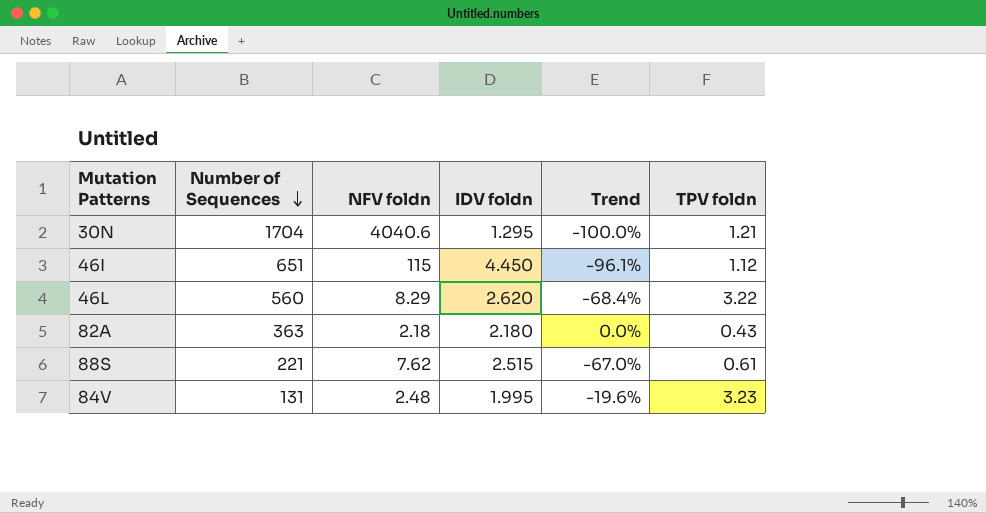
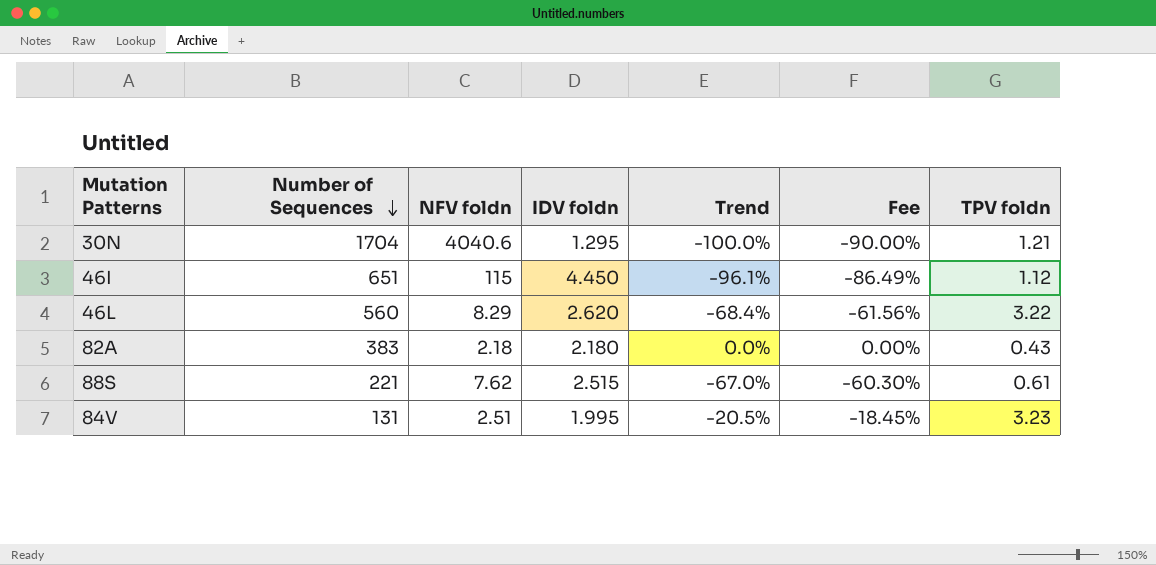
column Fee | formula: none -> [Trend] * 0.9
82A | Number of Sequences: 363 -> 383
84V | NFV foldn: 2.48 -> 2.51
84V | Trend: -19.6% -> -20.5%

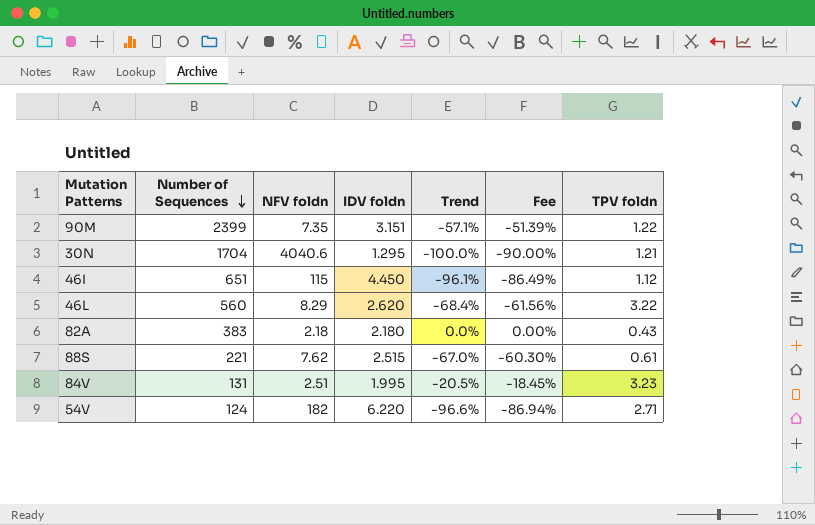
row 90M: none -> 2399 | 7.35 | 3.151 | -57.1% | -51.39% | 1.22
row 54V: none -> 124 | 182 | 6.220 | -96.6% | -86.94% | 2.71

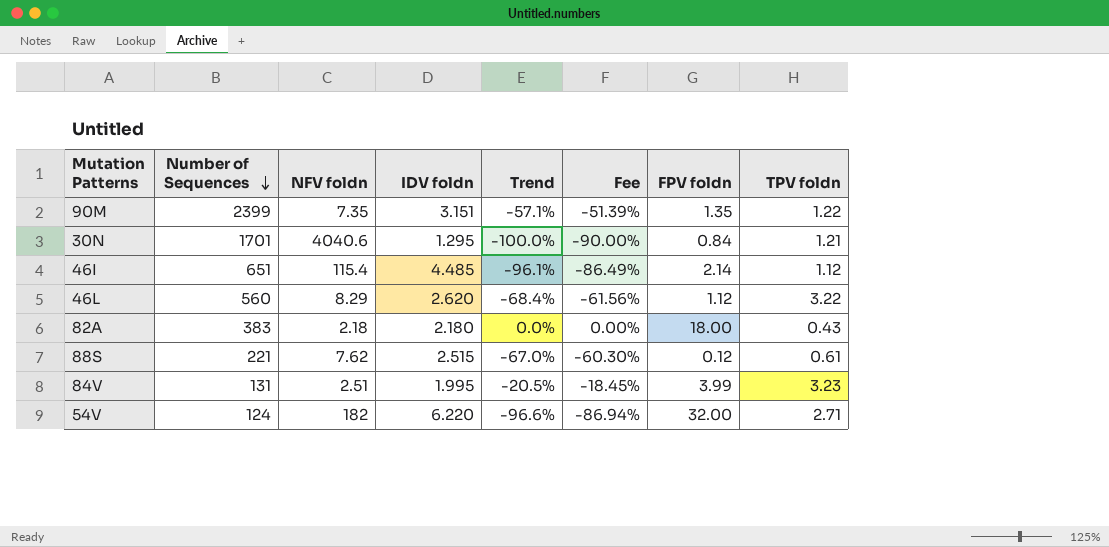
column FPV foldn | position: none -> 7
30N | Number of Sequences: 1704 -> 1701
46I | NFV foldn: 115 -> 115.4
46I | IDV foldn: 4.450 -> 4.485

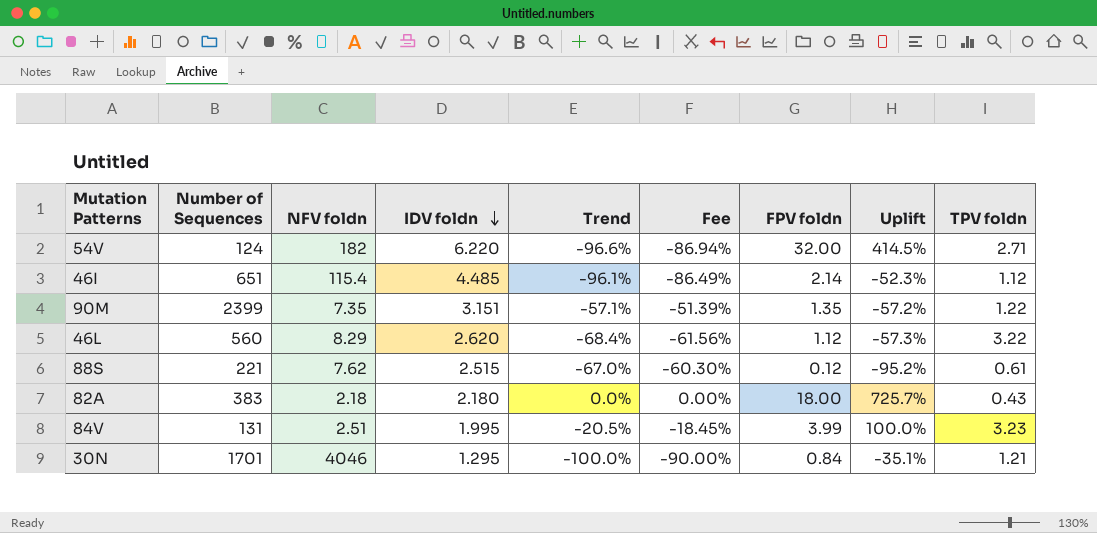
row order: Number of Sequences descending -> IDV foldn descending
column Uplift | formula: none -> ([FPV foldn] - [IDV foldn]) / [IDV foldn]
30N | NFV foldn: 4040.6 -> 4046

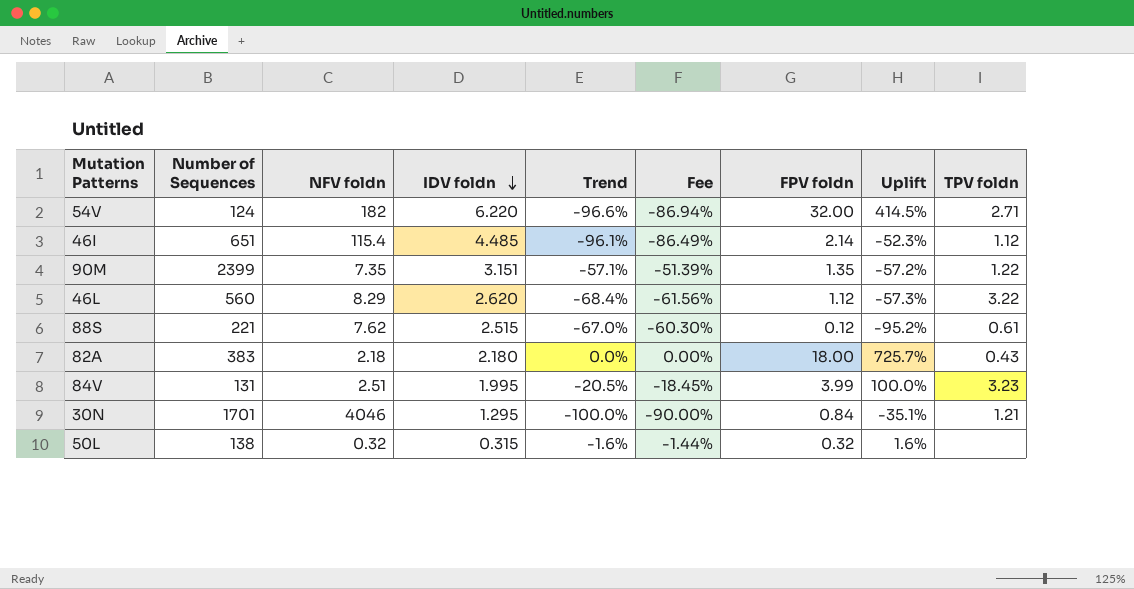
row 50L: none -> 138 | 0.32 | 0.315 | -1.6% | -1.44% | 0.32 | 1.6% | none

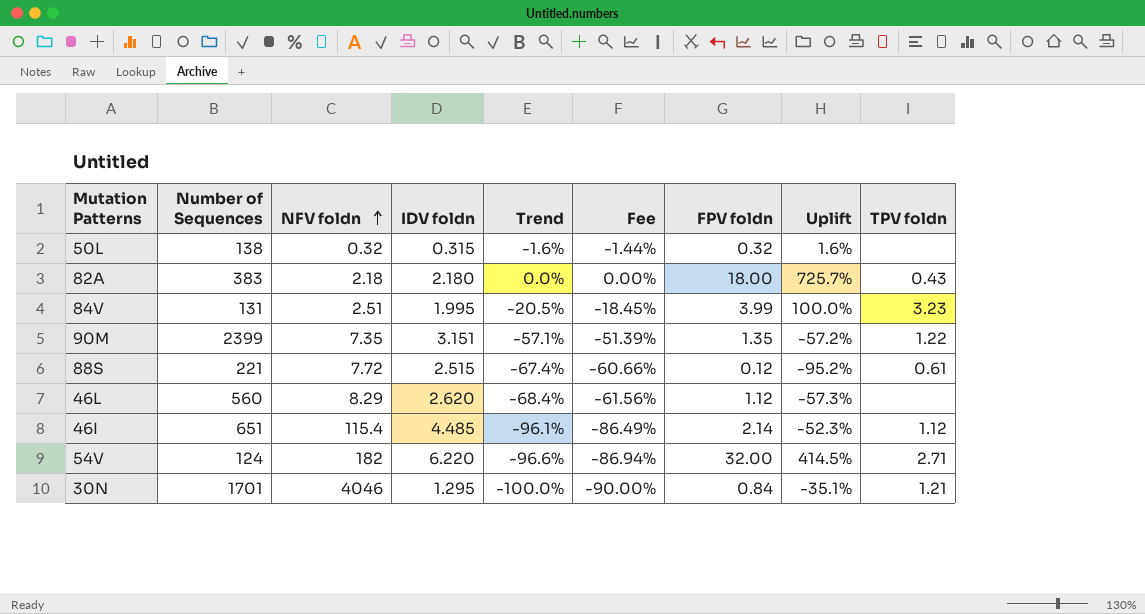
row order: IDV foldn descending -> NFV foldn ascending
88S | NFV foldn: 7.62 -> 7.72
88S | Trend: -67.0% -> -67.4%
88S | Fee: -60.30% -> -60.66%
46L | TPV foldn: 3.22 -> none

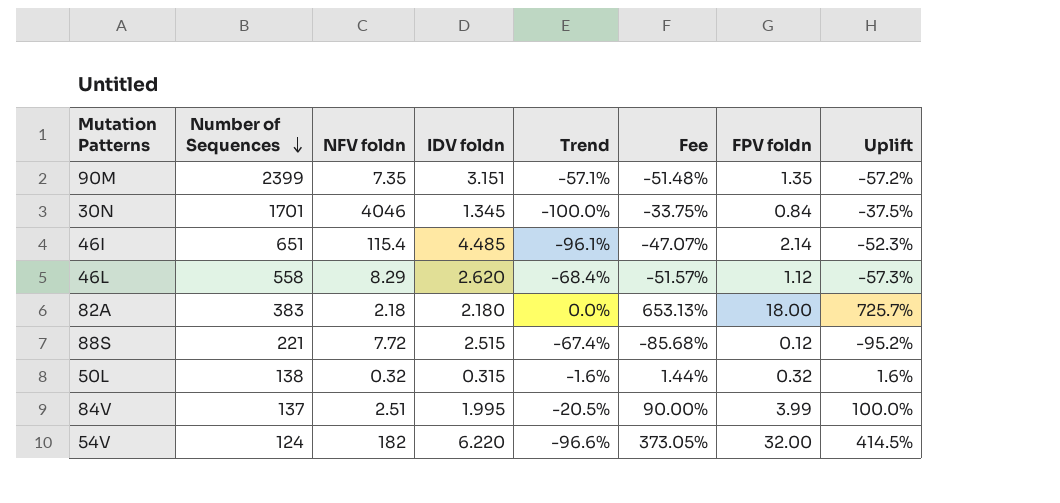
row order: NFV foldn ascending -> Number of Sequences descending
column TPV foldn | position: 9 -> none
column Fee | formula: [Trend] * 0.9 -> [Uplift] * 0.9
30N | IDV foldn: 1.295 -> 1.345
30N | Uplift: -35.1% -> -37.5%
46L | Number of Sequences: 560 -> 558
84V | Number of Sequences: 131 -> 137

